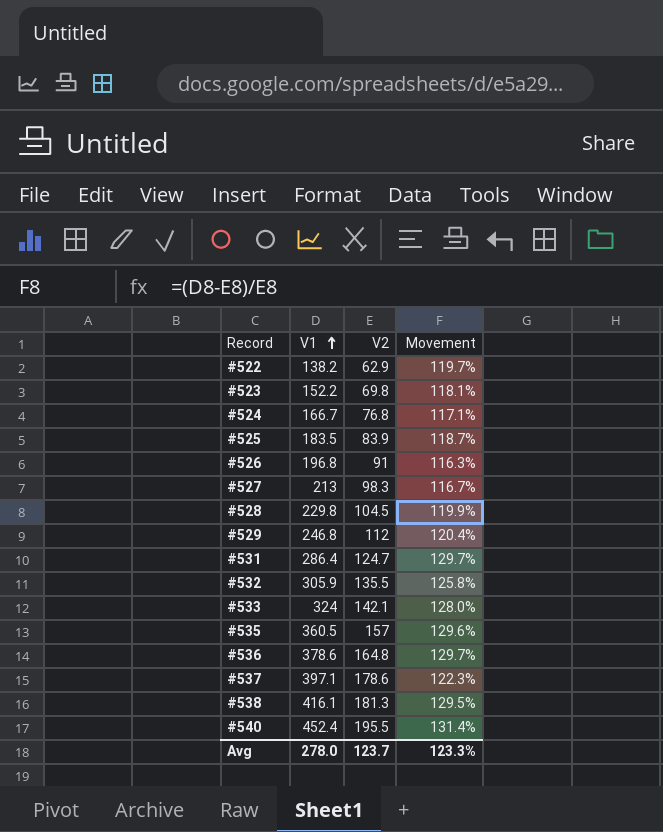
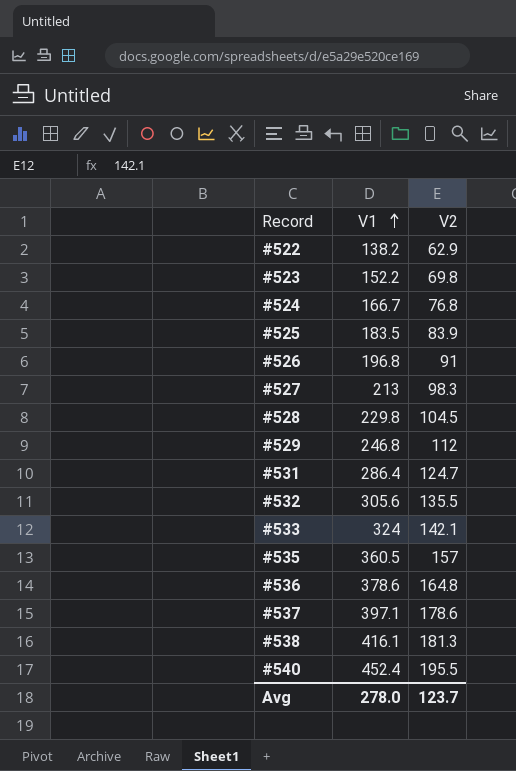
column Movement | formula: ([V1] - [V2]) / [V2] -> none
#532 | V1: 305.9 -> 305.6

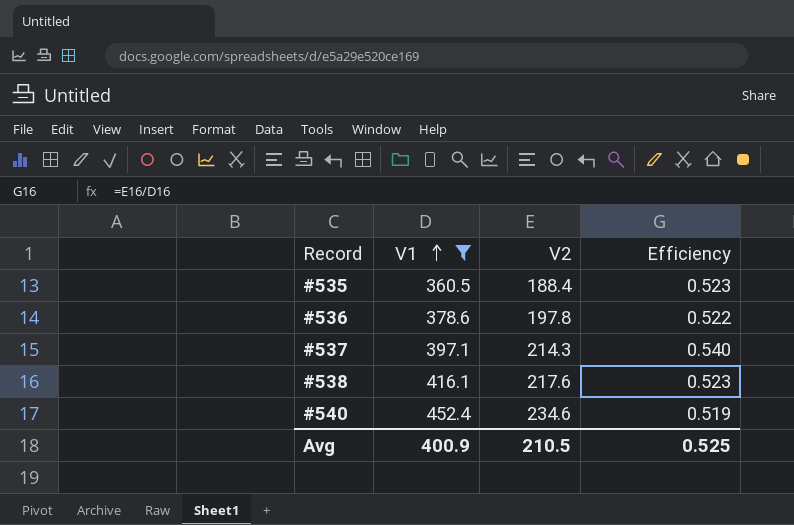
filter: none -> V1 >= 360.5
column Efficiency | formula: none -> [V2] / [V1]
#535 | V2: 157 -> 188.4
#536 | V2: 164.8 -> 197.8
#537 | V2: 178.6 -> 214.3
#538 | V2: 181.3 -> 217.6
#540 | V2: 195.5 -> 234.6
Avg | V1: 278.0 -> 400.9
Avg | V2: 123.7 -> 210.5

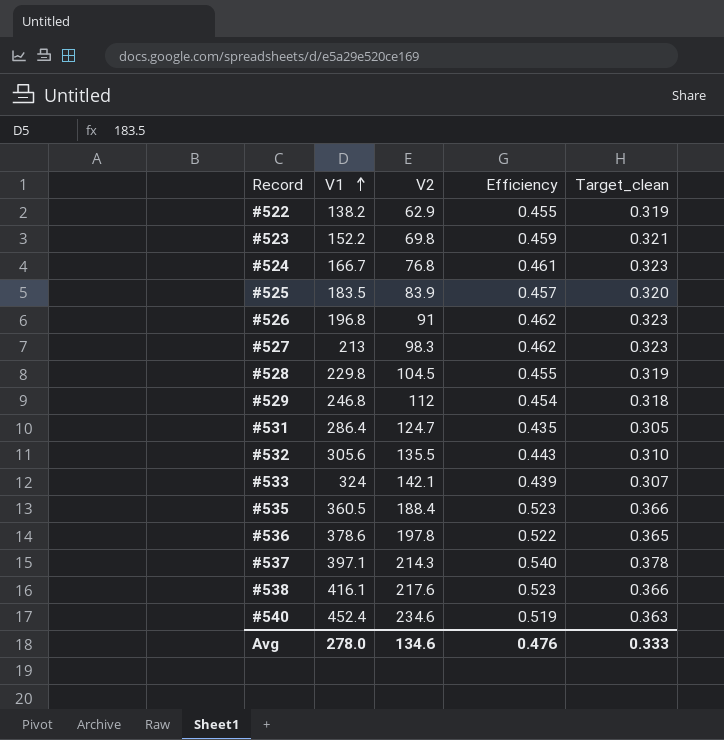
filter: V1 >= 360.5 -> none
column Target_clean | formula: none -> [Efficiency] * 0.7
Avg | V1: 400.9 -> 278.0
Avg | V2: 210.5 -> 134.6
Avg | Efficiency: 0.525 -> 0.476

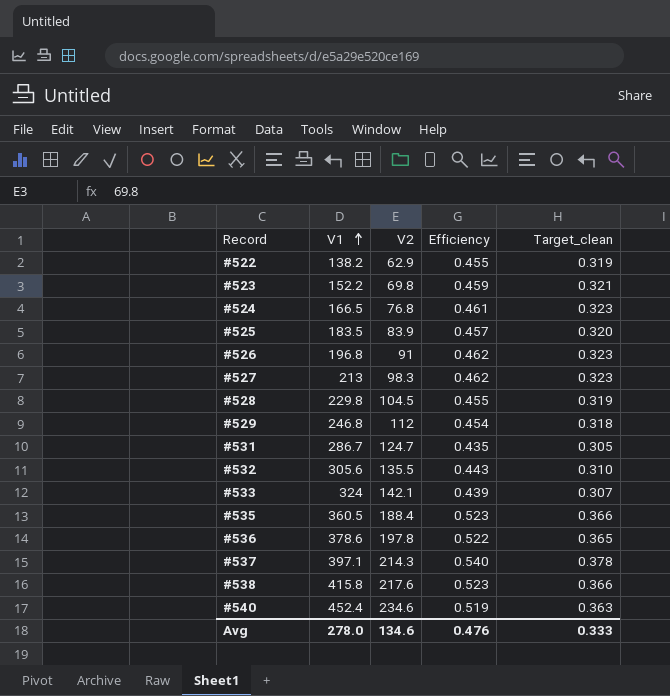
#524 | V1: 166.7 -> 166.5
#531 | V1: 286.4 -> 286.7
#538 | V1: 416.1 -> 415.8

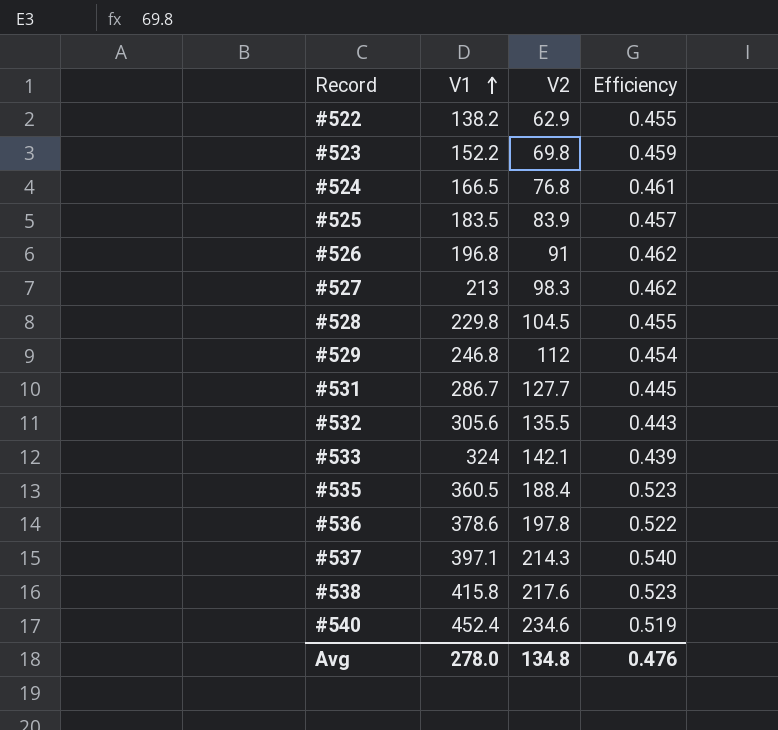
column Target_clean | formula: [Efficiency] * 0.7 -> none
#531 | V2: 124.7 -> 127.7
#531 | Efficiency: 0.435 -> 0.445
Avg | V2: 134.6 -> 134.8

